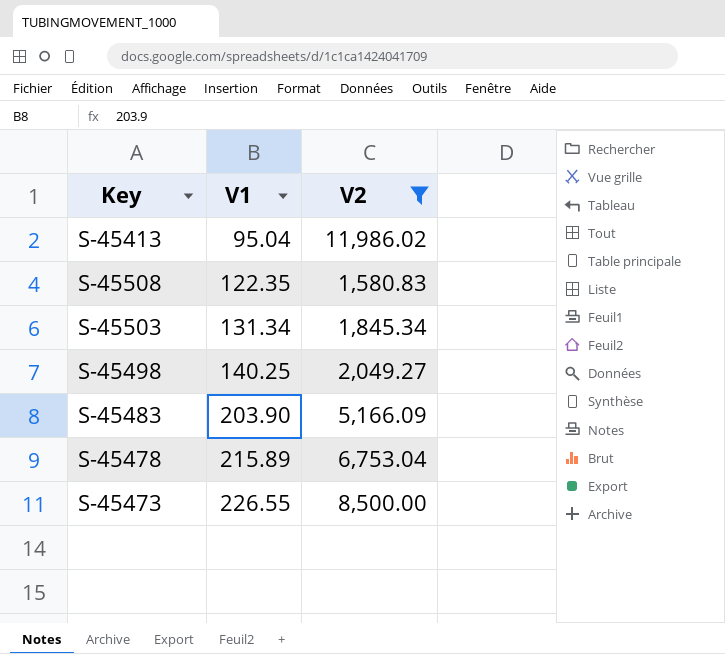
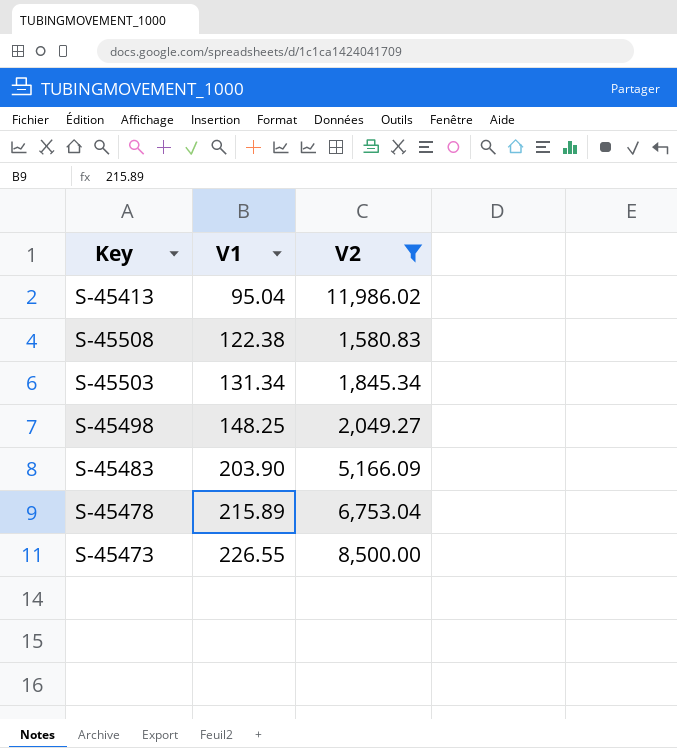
S-45508 | V1: 122.35 -> 122.38
S-45498 | V1: 140.25 -> 148.25

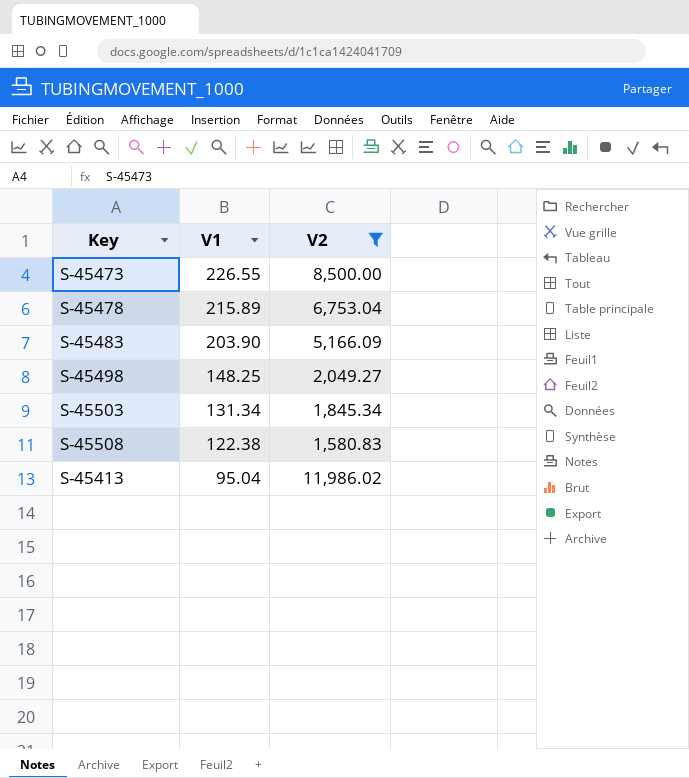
row order: V1 ascending -> V1 descending

